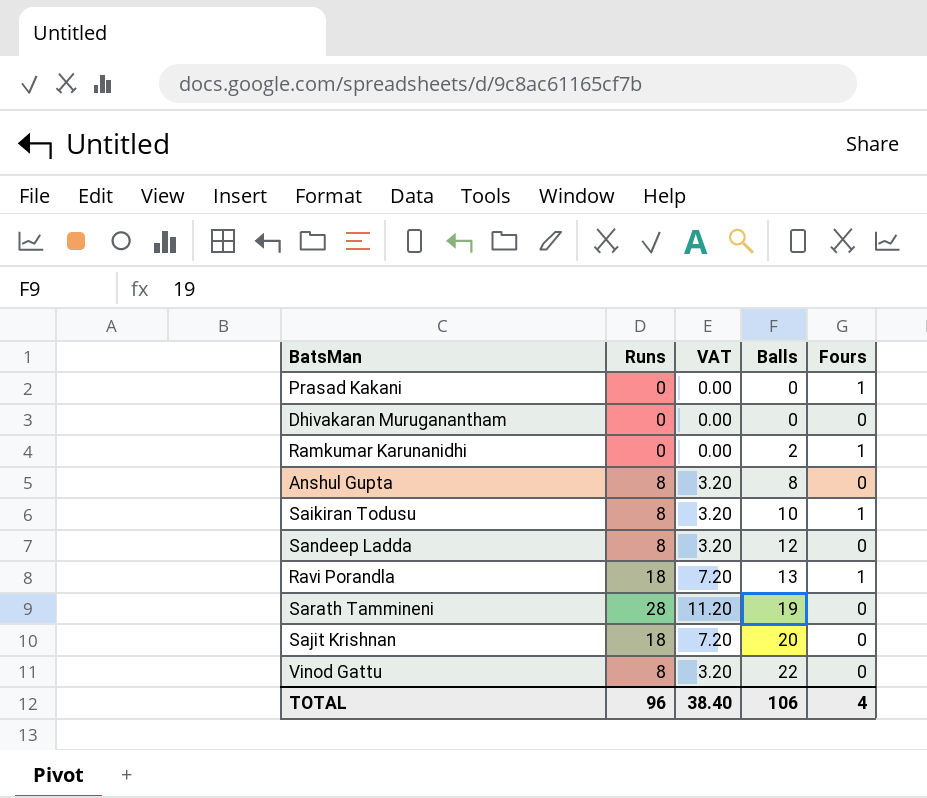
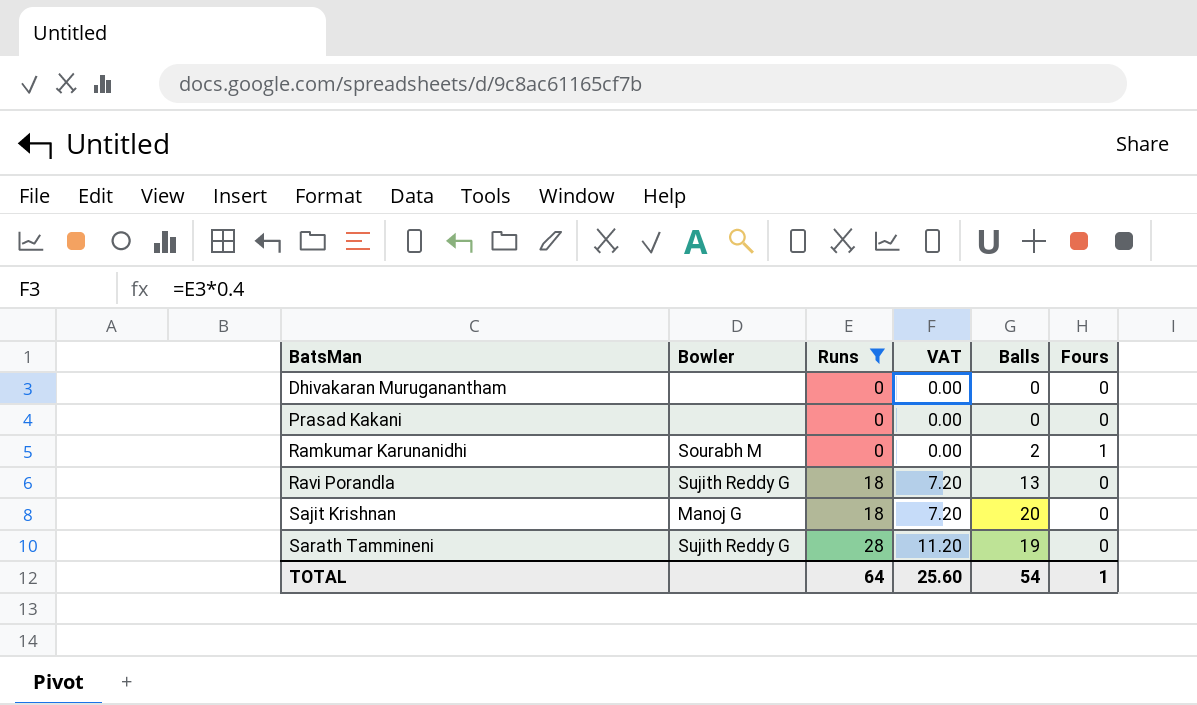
filter: none -> Runs != 8
row order: Balls ascending -> BatsMan ascending
column Bowler | position: none -> 2
Prasad Kakani | Fours: 1 -> 0
Ravi Porandla | Fours: 1 -> 0
TOTAL | Runs: 96 -> 64
TOTAL | VAT: 38.40 -> 25.60
TOTAL | Balls: 106 -> 54
TOTAL | Fours: 4 -> 1

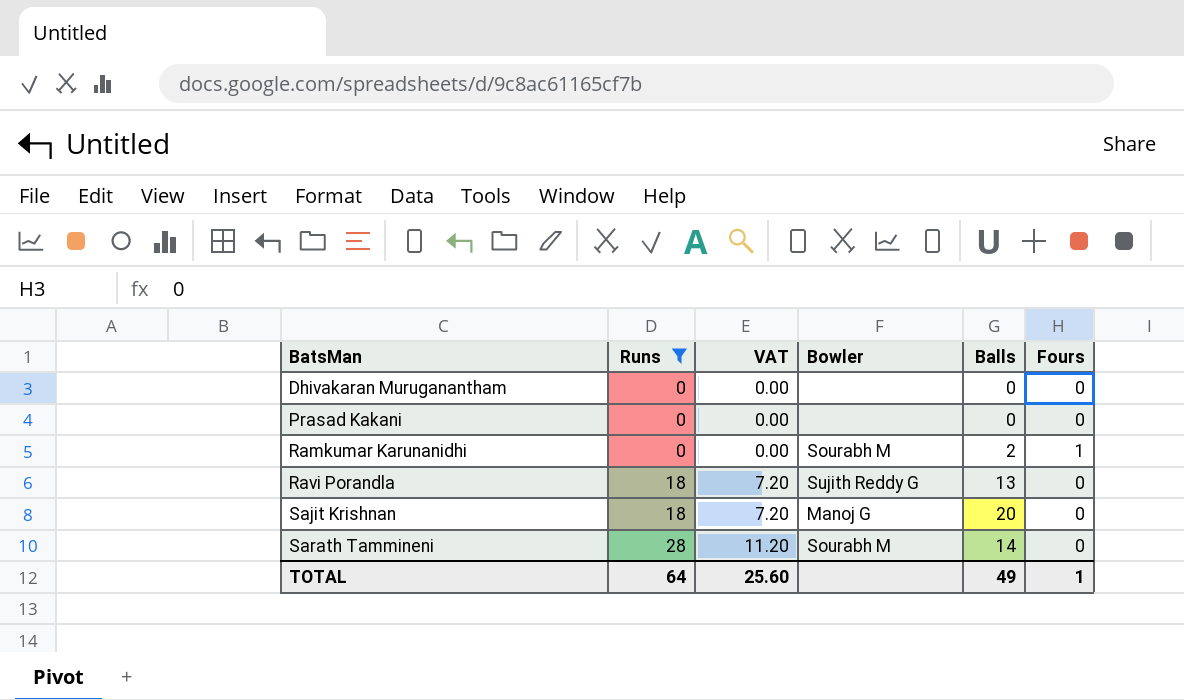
column Bowler | position: 2 -> 4
Sarath Tammineni | Bowler: Sujith Reddy G -> Sourabh M
Sarath Tammineni | Balls: 19 -> 14
TOTAL | Balls: 54 -> 49

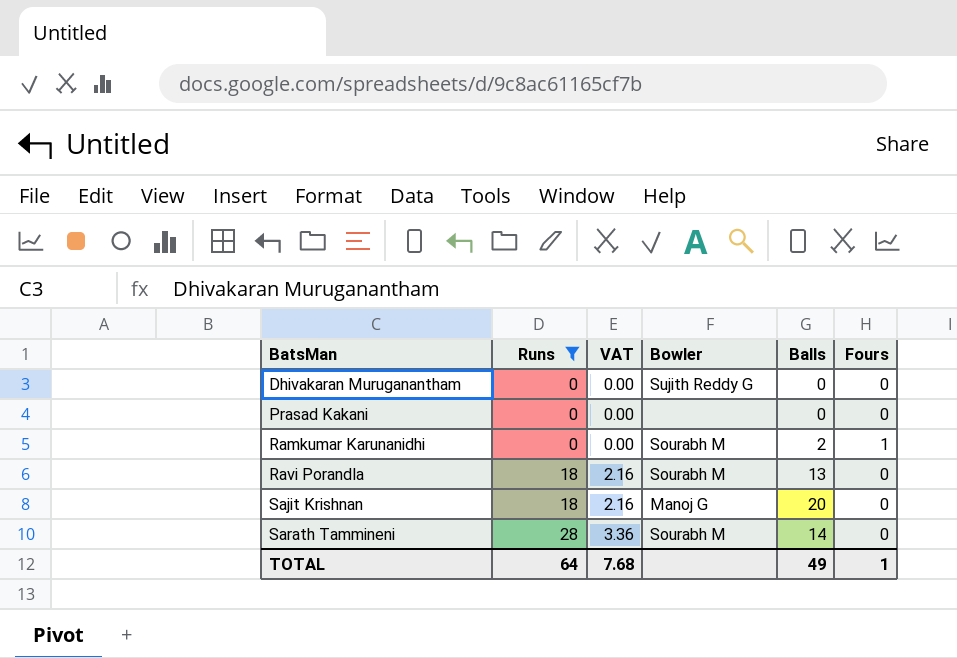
column VAT | formula: [Runs] * 0.4 -> [Runs] * 0.12
Dhivakaran Muruganantham | Bowler: none -> Sujith Reddy G
Ravi Porandla | Bowler: Sujith Reddy G -> Sourabh M
TOTAL | VAT: 25.60 -> 7.68

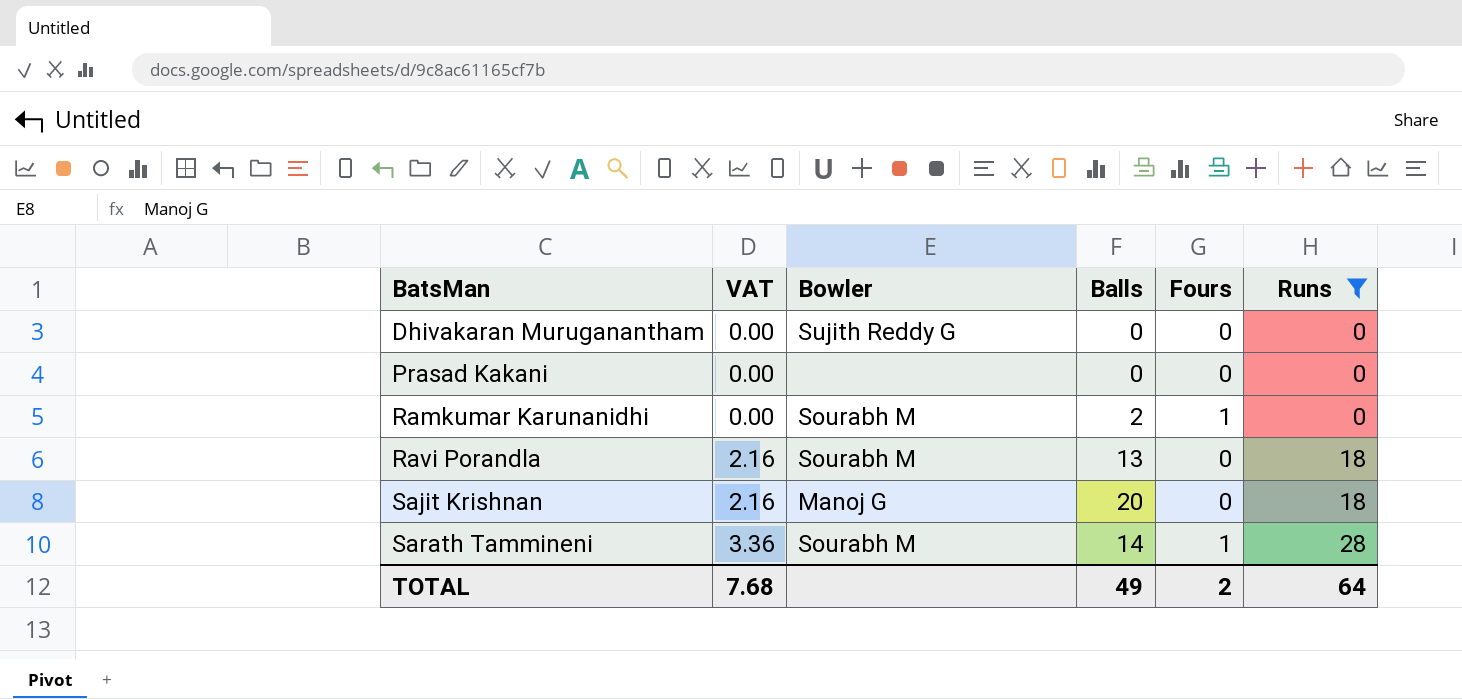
column Runs | position: 2 -> 6
Sarath Tammineni | Fours: 0 -> 1
TOTAL | Fours: 1 -> 2

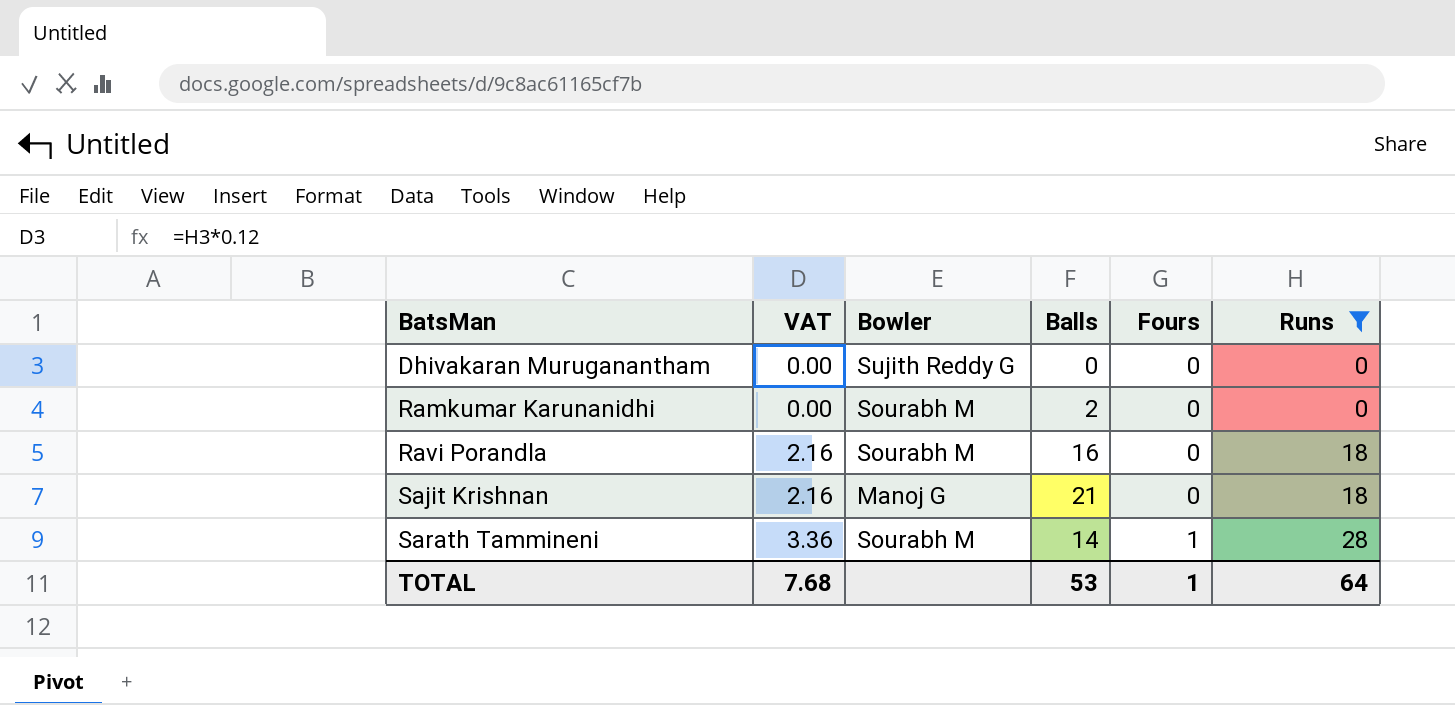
row Prasad Kakani: 0.00 | none | 0 | 0 | 0 -> none
Ramkumar Karunanidhi | Fours: 1 -> 0
Ravi Porandla | Balls: 13 -> 16
Sajit Krishnan | Balls: 20 -> 21
TOTAL | Balls: 49 -> 53
TOTAL | Fours: 2 -> 1

